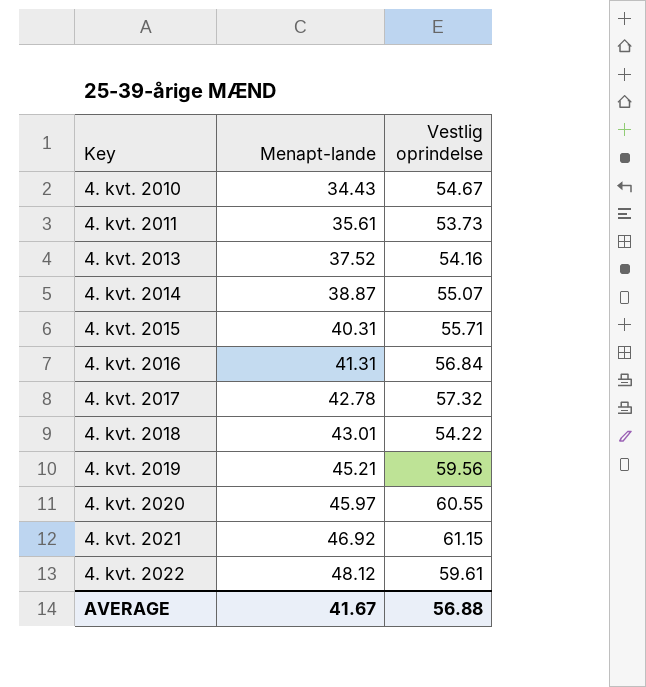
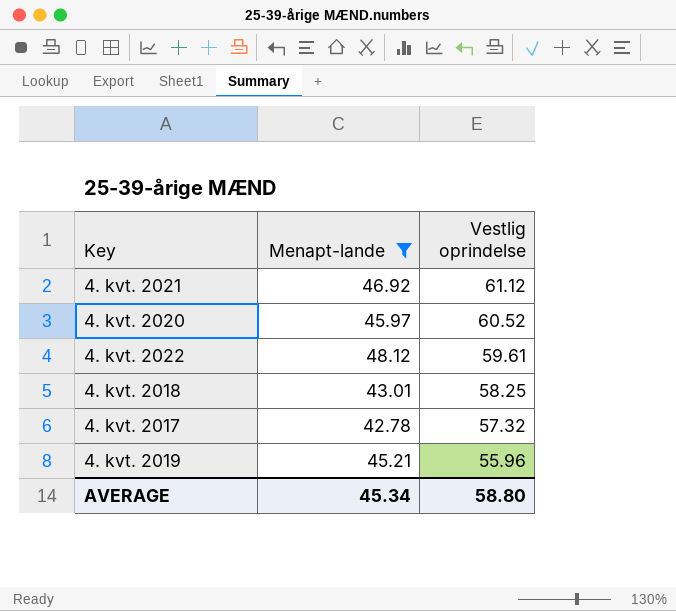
filter: none -> Menapt-lande >= 42.78
row order: Key ascending -> Vestlig oprindelse descending
4. kvt. 2021 | Vestlig oprindelse: 61.15 -> 61.12
4. kvt. 2020 | Vestlig oprindelse: 60.55 -> 60.52
4. kvt. 2018 | Vestlig oprindelse: 54.22 -> 58.25
4. kvt. 2019 | Vestlig oprindelse: 59.56 -> 55.96
AVERAGE | Menapt-lande: 41.67 -> 45.34
AVERAGE | Vestlig oprindelse: 56.88 -> 58.80

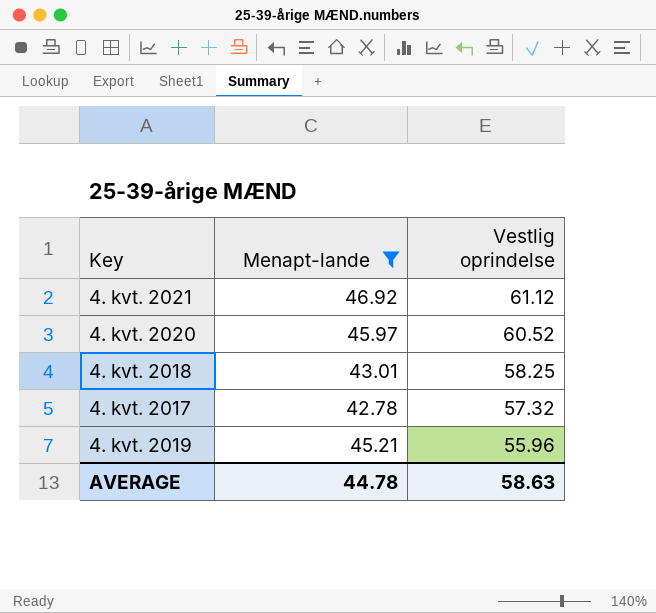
row 4. kvt. 2022: 48.12 | 59.61 -> none
AVERAGE | Menapt-lande: 45.34 -> 44.78
AVERAGE | Vestlig oprindelse: 58.80 -> 58.63

